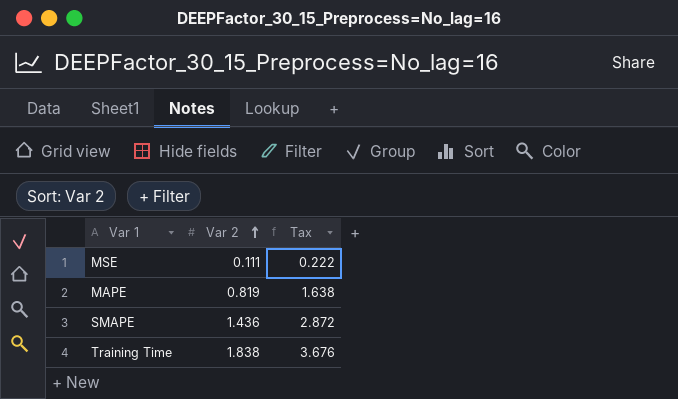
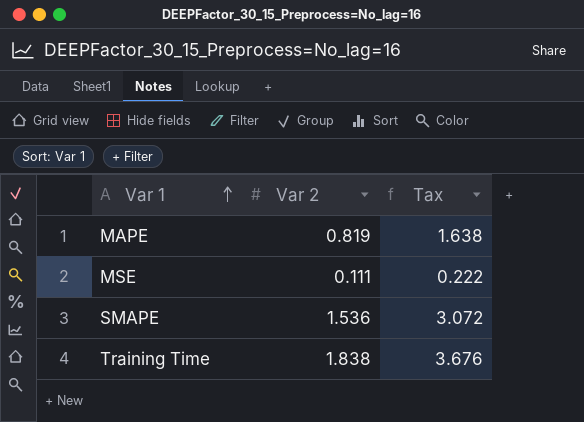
row order: Var 2 ascending -> Var 1 ascending
SMAPE | Var 2: 1.436 -> 1.536
SMAPE | Tax: 2.872 -> 3.072

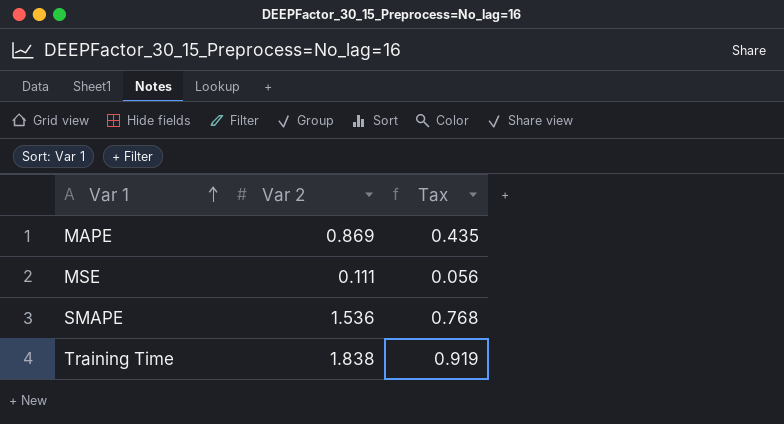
column Tax | formula: [Var 2] * 2 -> [Var 2] * 0.5
MAPE | Var 2: 0.819 -> 0.869

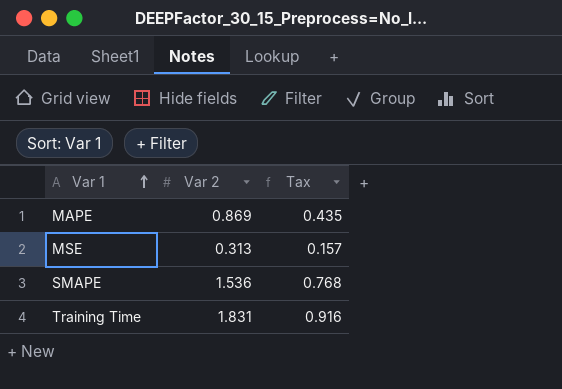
MSE | Var 2: 0.111 -> 0.313
MSE | Tax: 0.056 -> 0.157
Training Time | Var 2: 1.838 -> 1.831
Training Time | Tax: 0.919 -> 0.916

